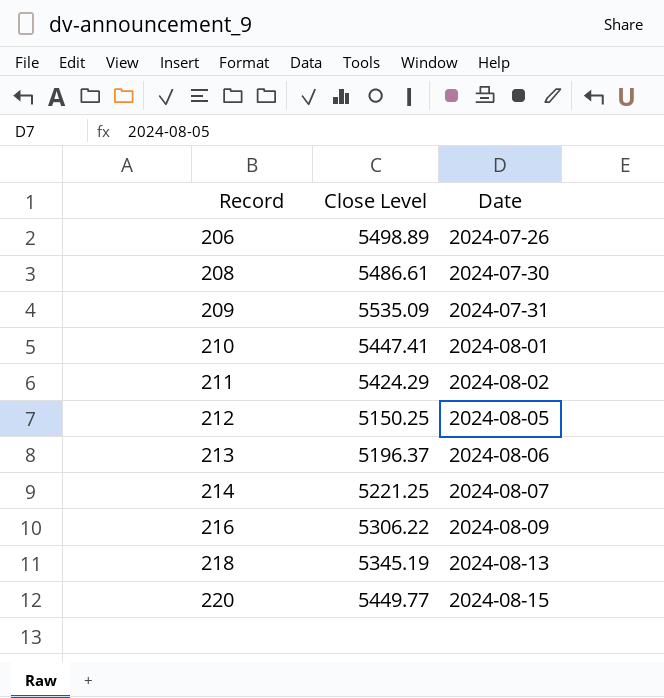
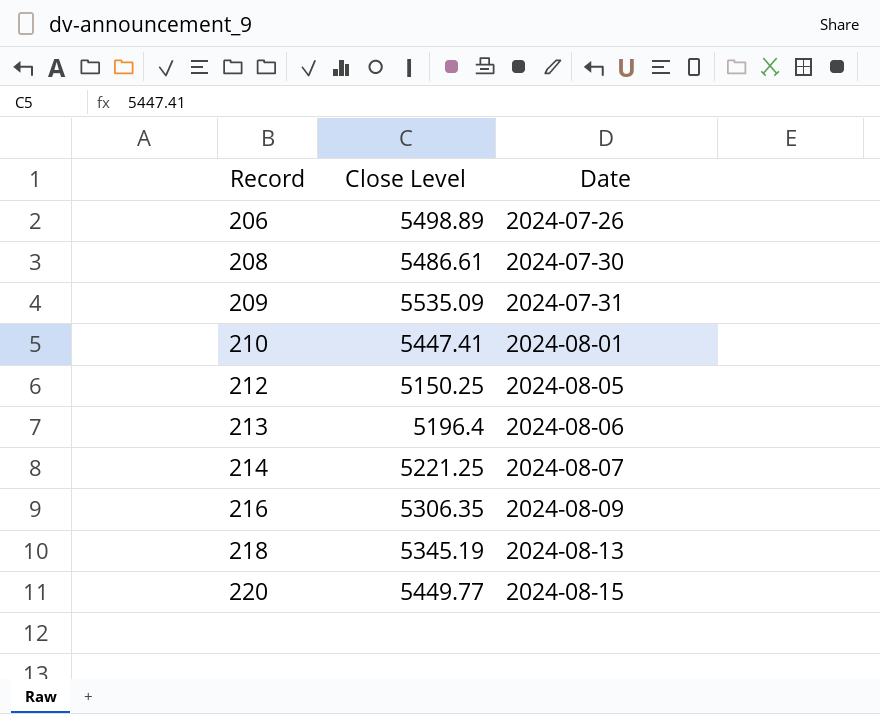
row 211: 5424.29 | 2024-08-02 -> none
213 | Close Level: 5196.37 -> 5196.4
216 | Close Level: 5306.22 -> 5306.35

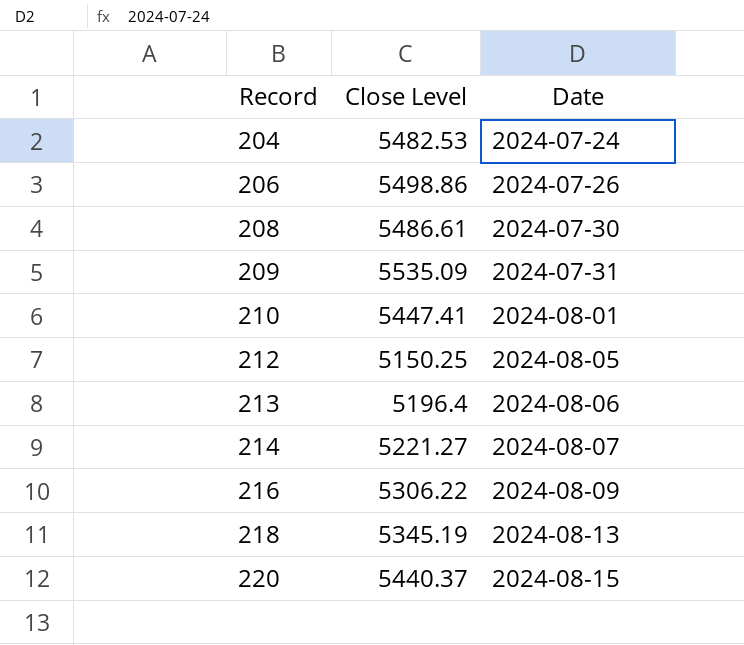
row 204: none -> 5482.53 | 2024-07-24
206 | Close Level: 5498.89 -> 5498.86
214 | Close Level: 5221.25 -> 5221.27
216 | Close Level: 5306.35 -> 5306.22
220 | Close Level: 5449.77 -> 5440.37

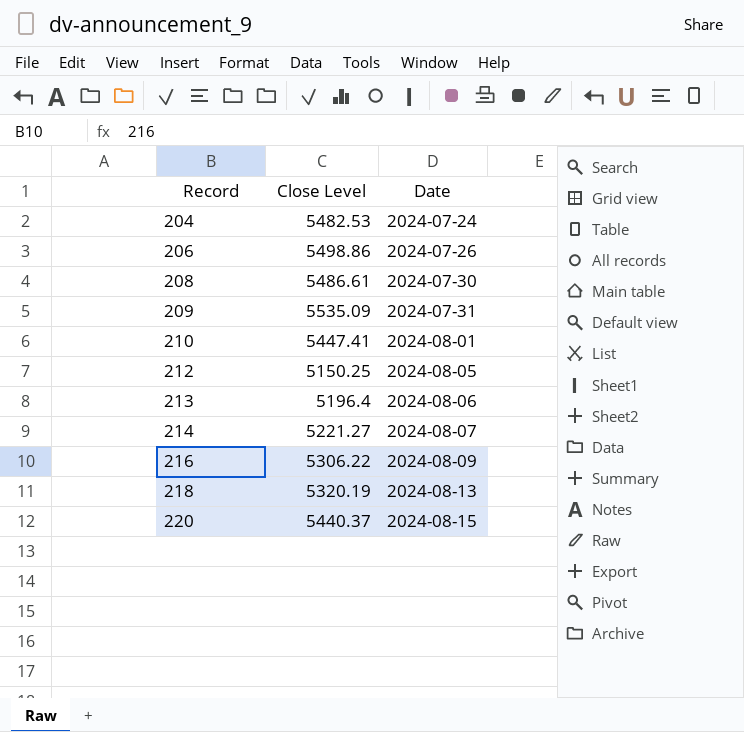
218 | Close Level: 5345.19 -> 5320.19

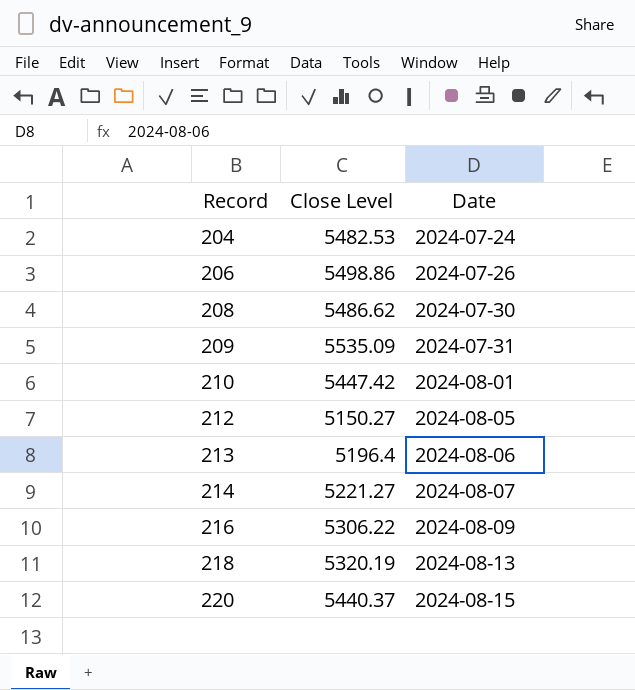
208 | Close Level: 5486.61 -> 5486.62
210 | Close Level: 5447.41 -> 5447.42
212 | Close Level: 5150.25 -> 5150.27

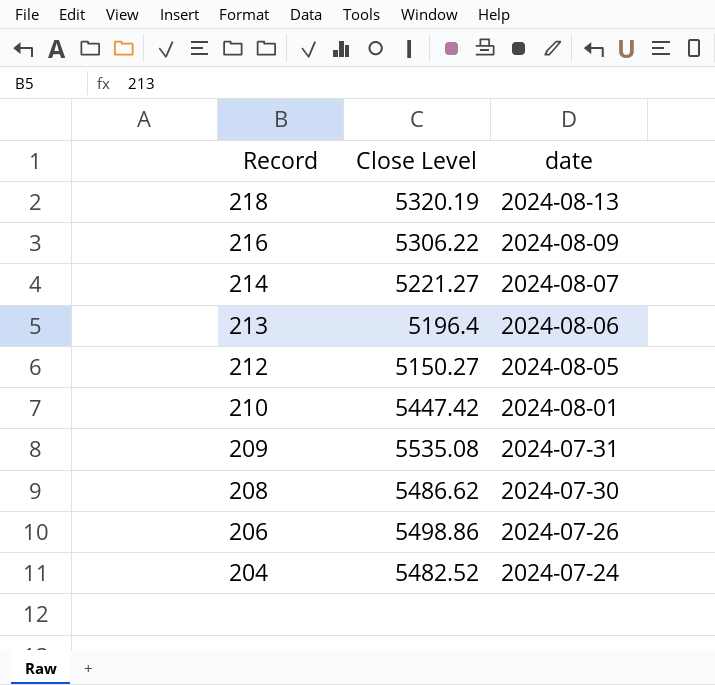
row order: Record ascending -> Record descending
column name: Date -> date
row 220: 5440.37 | 2024-08-15 -> none
209 | Close Level: 5535.09 -> 5535.08
204 | Close Level: 5482.53 -> 5482.52

